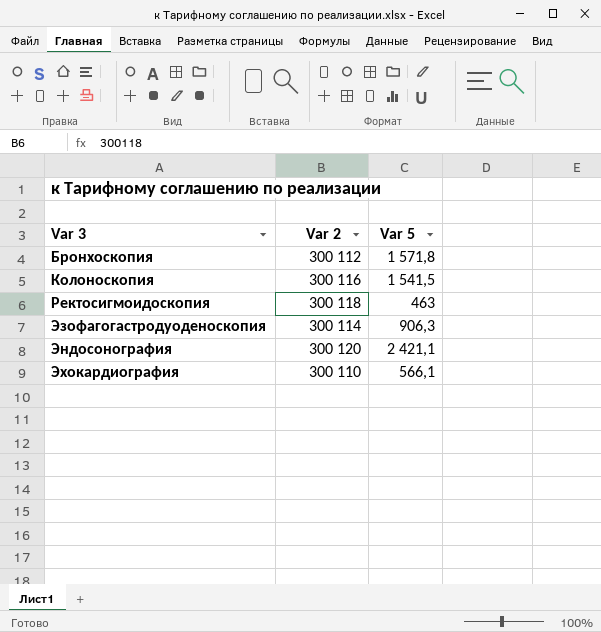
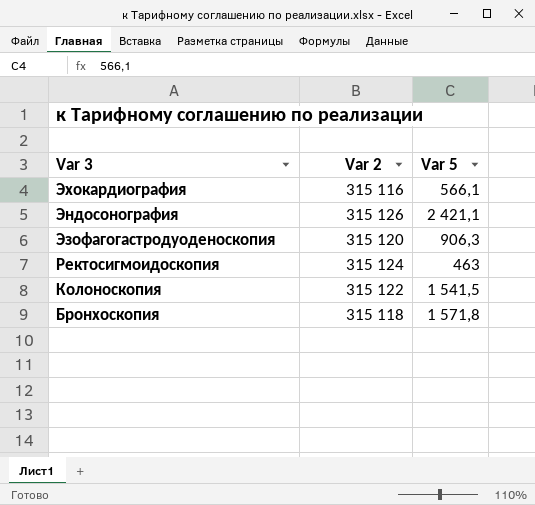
row order: Var 3 ascending -> Var 3 descending
Эхокардиография | Var 2: 300 110 -> 315 116
Эндосонография | Var 2: 300 120 -> 315 126
Эзофагогастродуоденоскопия | Var 2: 300 114 -> 315 120
Ректосигмоидоскопия | Var 2: 300 118 -> 315 124
Колоноскопия | Var 2: 300 116 -> 315 122
Бронхоскопия | Var 2: 300 112 -> 315 118

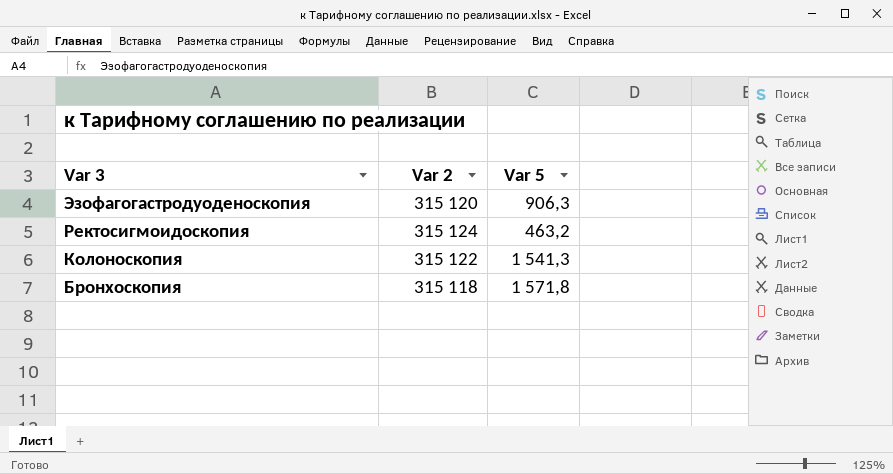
row Эхокардиография: 315 116 | 566,1 -> none
row Эндосонография: 315 126 | 2 421,1 -> none
Ректосигмоидоскопия | Var 5: 463 -> 463,2
Колоноскопия | Var 5: 1 541,5 -> 1 541,3

